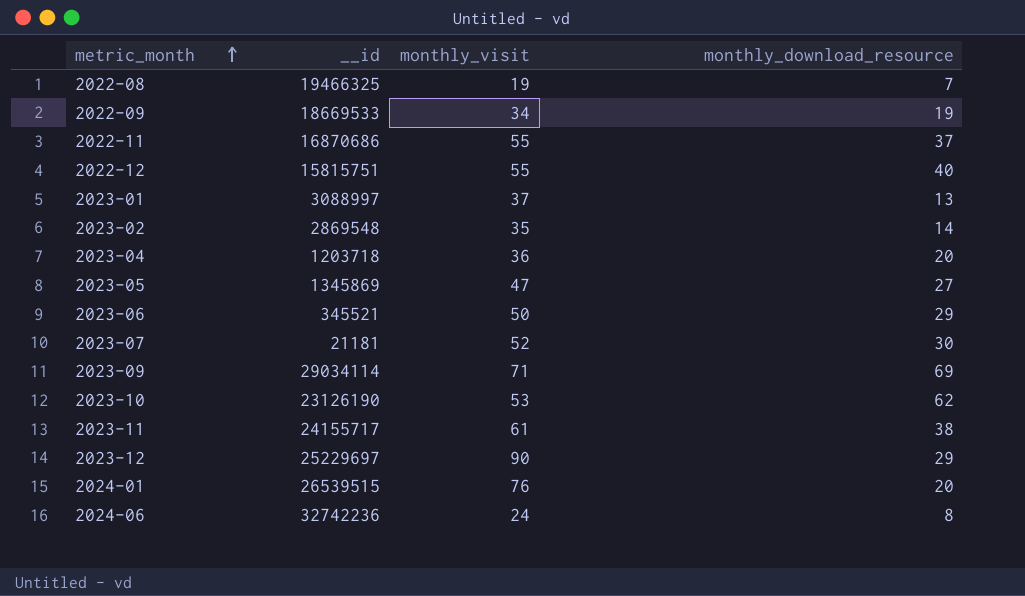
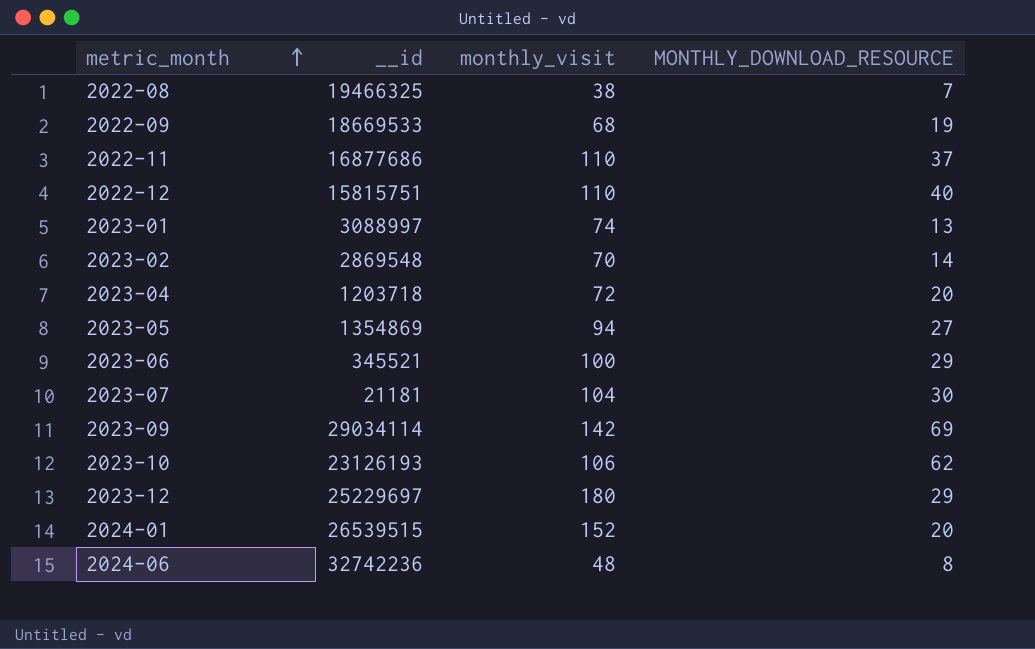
column name: monthly_download_resource -> MONTHLY_DOWNLOAD_RESOURCE
row 2023-11: 24155717 | 61 | 38 -> none
2022-08 | monthly_visit: 19 -> 38
2022-09 | monthly_visit: 34 -> 68
2022-11 | __id: 16870686 -> 16877686
2022-11 | monthly_visit: 55 -> 110
2022-12 | monthly_visit: 55 -> 110
2023-01 | monthly_visit: 37 -> 74
2023-02 | monthly_visit: 35 -> 70
2023-04 | monthly_visit: 36 -> 72
2023-05 | __id: 1345869 -> 1354869
2023-05 | monthly_visit: 47 -> 94
2023-06 | monthly_visit: 50 -> 100
2023-07 | monthly_visit: 52 -> 104
2023-09 | monthly_visit: 71 -> 142
2023-10 | __id: 23126190 -> 23126193
2023-10 | monthly_visit: 53 -> 106
2023-12 | monthly_visit: 90 -> 180
2024-01 | monthly_visit: 76 -> 152
2024-06 | monthly_visit: 24 -> 48

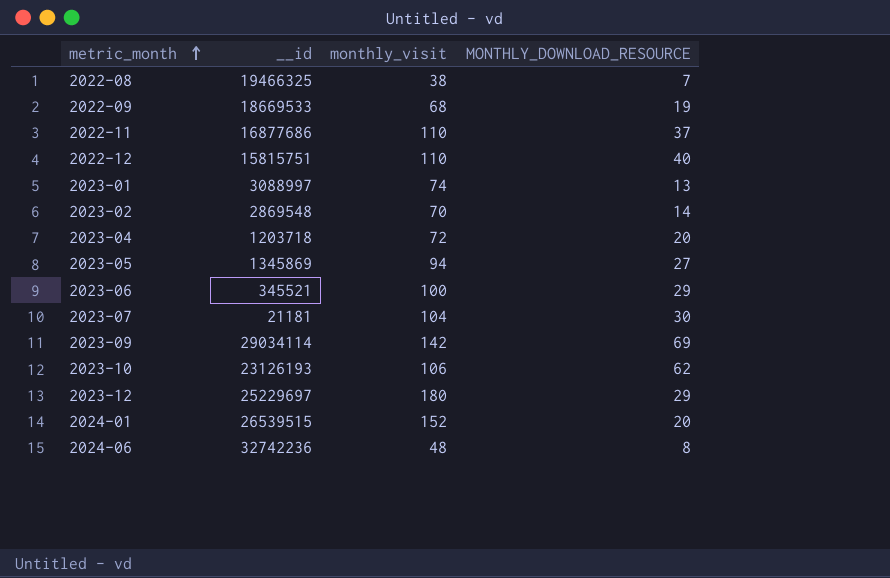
2023-05 | __id: 1354869 -> 1345869

